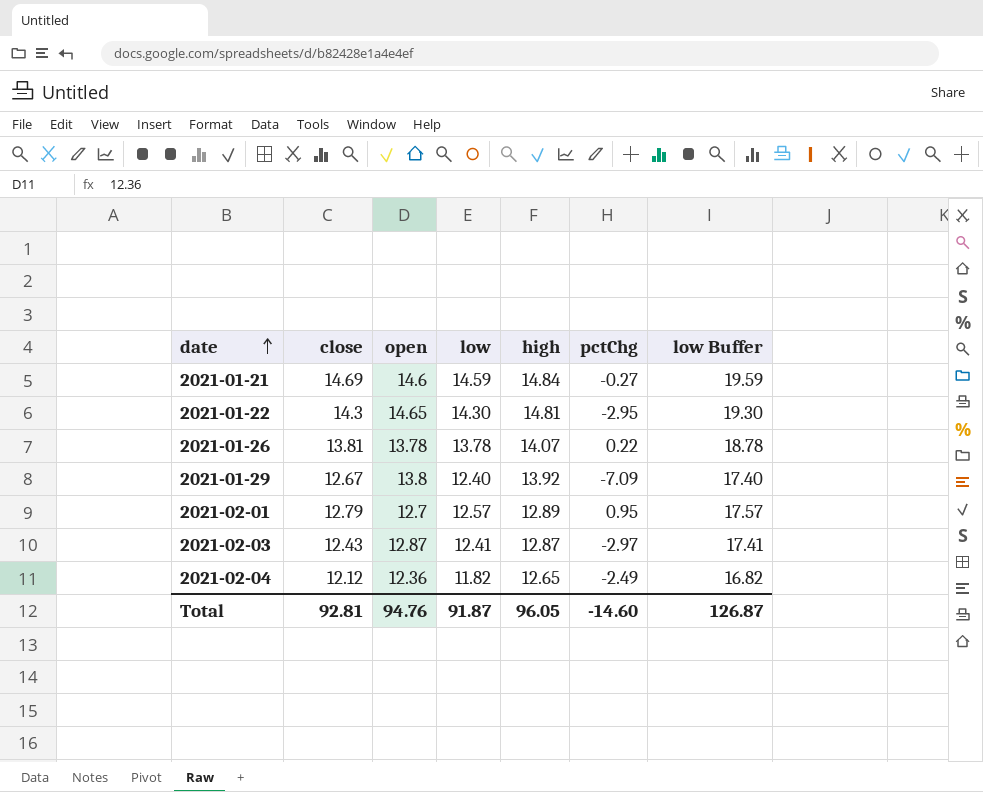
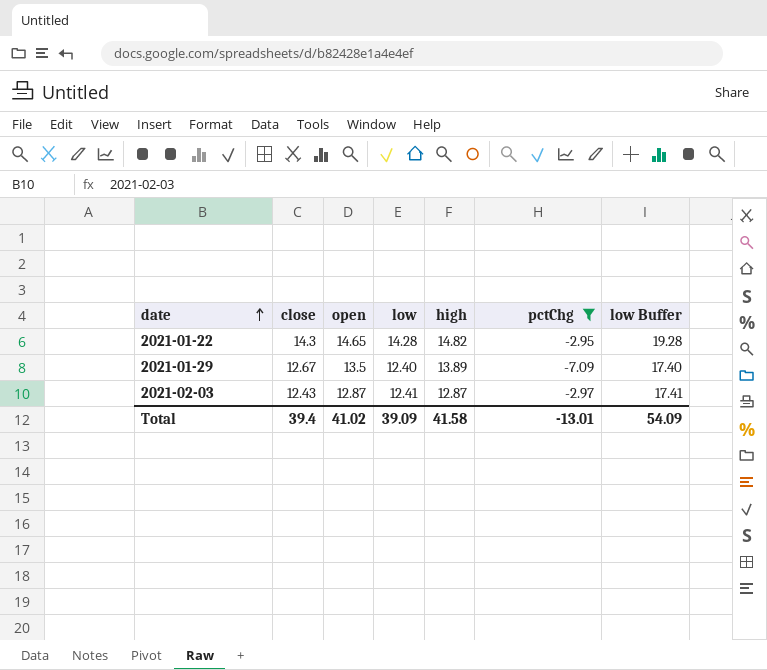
filter: none -> pctChg <= -2.95
2021-01-22 | low: 14.30 -> 14.28
2021-01-22 | high: 14.81 -> 14.82
2021-01-22 | low Buffer: 19.30 -> 19.28
2021-01-29 | open: 13.8 -> 13.5
2021-01-29 | high: 13.92 -> 13.89
Total | close: 92.81 -> 39.4
Total | open: 94.76 -> 41.02
Total | low: 91.87 -> 39.09
Total | high: 96.05 -> 41.58
Total | pctChg: -14.60 -> -13.01
Total | low Buffer: 126.87 -> 54.09

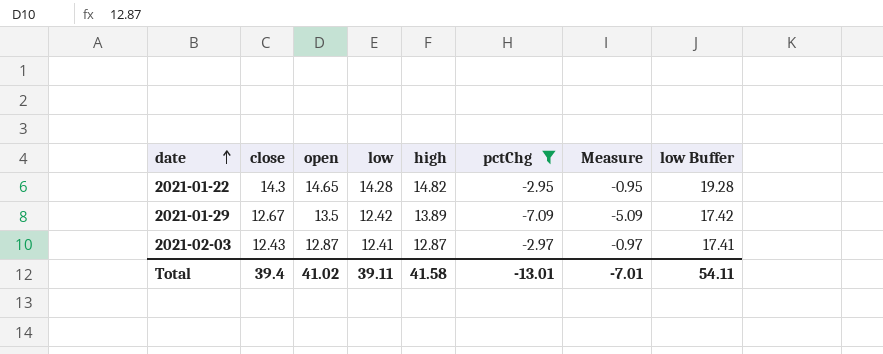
column Measure | formula: none -> [pctChg] + 2
2021-01-29 | low: 12.40 -> 12.42
2021-01-29 | low Buffer: 17.40 -> 17.42
Total | low: 39.09 -> 39.11
Total | low Buffer: 54.09 -> 54.11

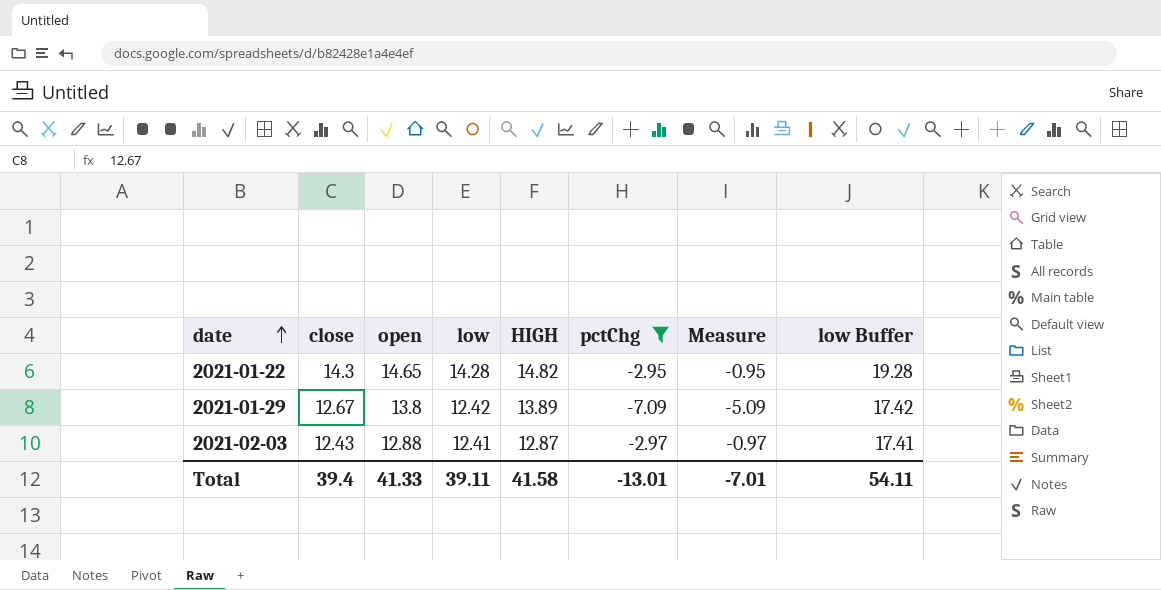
column name: high -> HIGH
2021-01-29 | open: 13.5 -> 13.8
2021-02-03 | open: 12.87 -> 12.88
Total | open: 41.02 -> 41.33

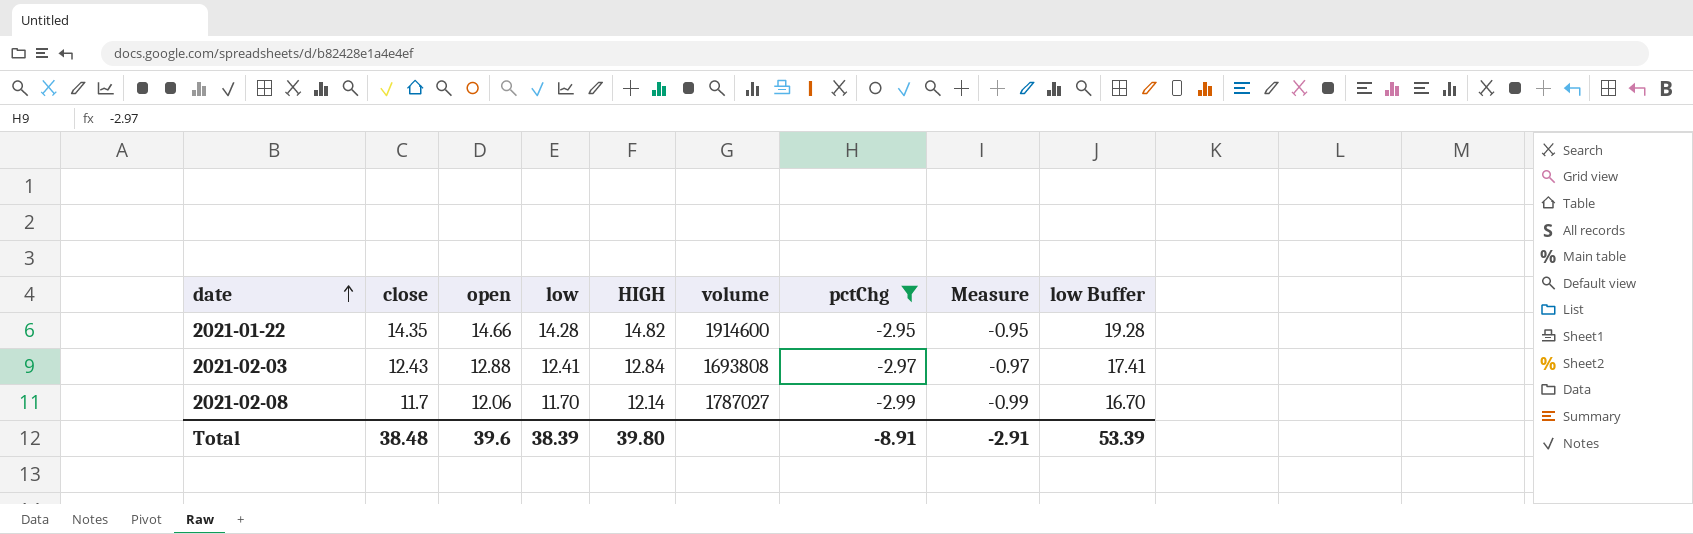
column volume | position: none -> 6
row 2021-01-29: 12.67 | 13.8 | 12.42 | 13.89 | -7.09 | -5.09 | 17.42 -> none
2021-01-22 | close: 14.3 -> 14.35
2021-01-22 | open: 14.65 -> 14.66
2021-02-03 | HIGH: 12.87 -> 12.84
row 2021-02-08: none -> 11.7 | 12.06 | 11.70 | 12.14 | 1787027 | -2.99 | -0.99 | 16.70
Total | close: 39.4 -> 38.48
Total | open: 41.33 -> 39.6
Total | low: 39.11 -> 38.39
Total | HIGH: 41.58 -> 39.80
Total | pctChg: -13.01 -> -8.91
Total | Measure: -7.01 -> -2.91
Total | low Buffer: 54.11 -> 53.39

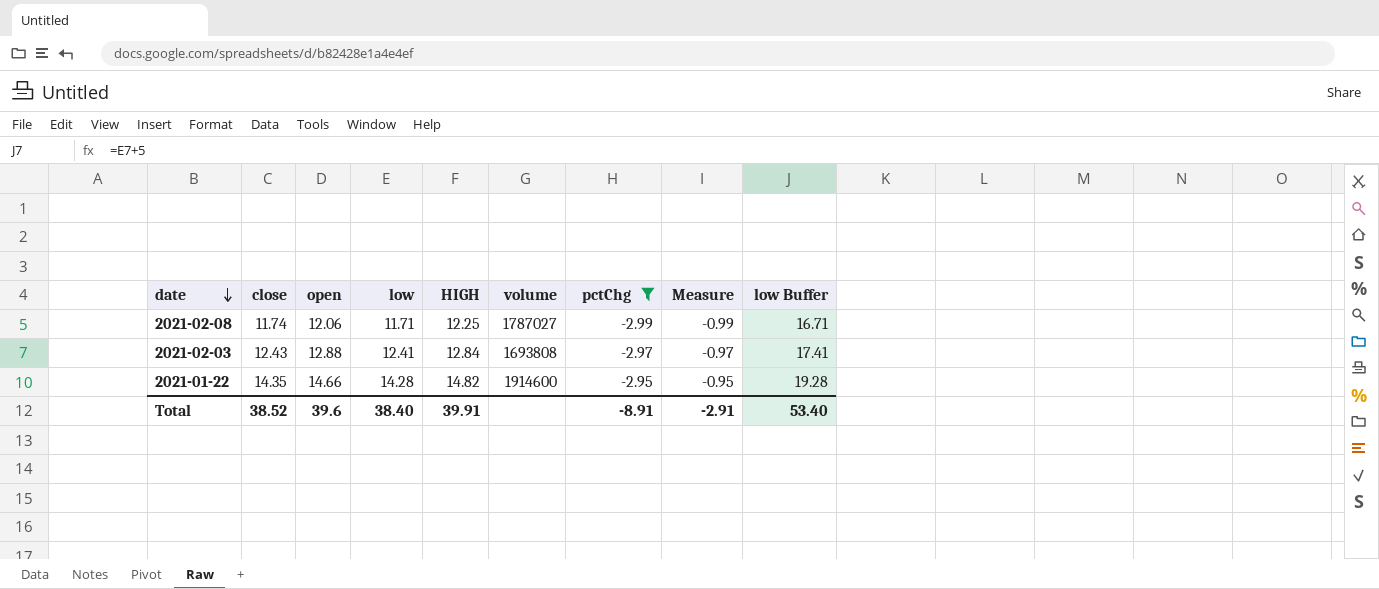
row order: date ascending -> date descending
2021-02-08 | close: 11.7 -> 11.74
2021-02-08 | low: 11.70 -> 11.71
2021-02-08 | HIGH: 12.14 -> 12.25
2021-02-08 | low Buffer: 16.70 -> 16.71
Total | close: 38.48 -> 38.52
Total | low: 38.39 -> 38.40
Total | HIGH: 39.80 -> 39.91
Total | low Buffer: 53.39 -> 53.40

